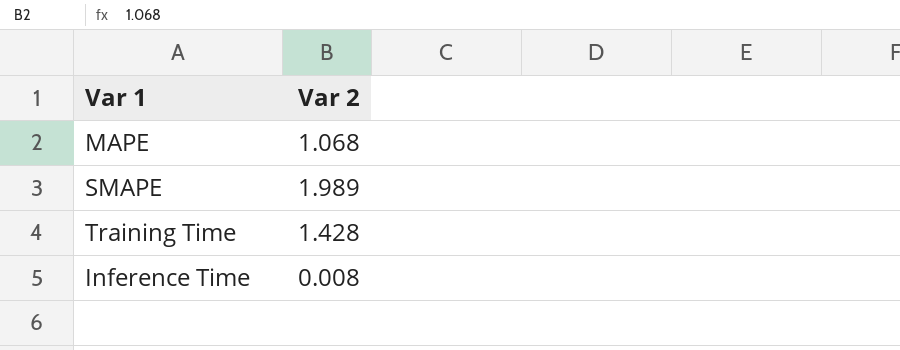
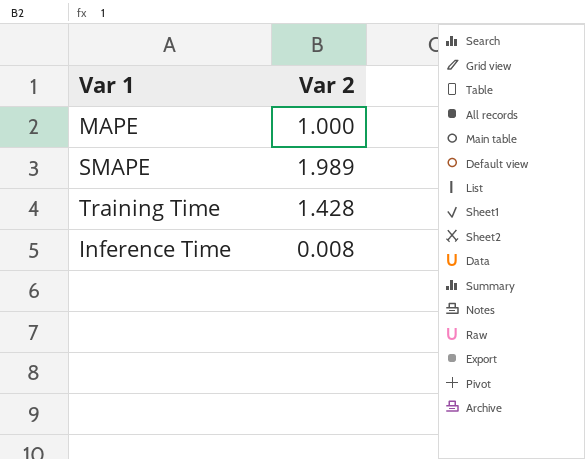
MAPE | Var 2: 1.068 -> 1.000

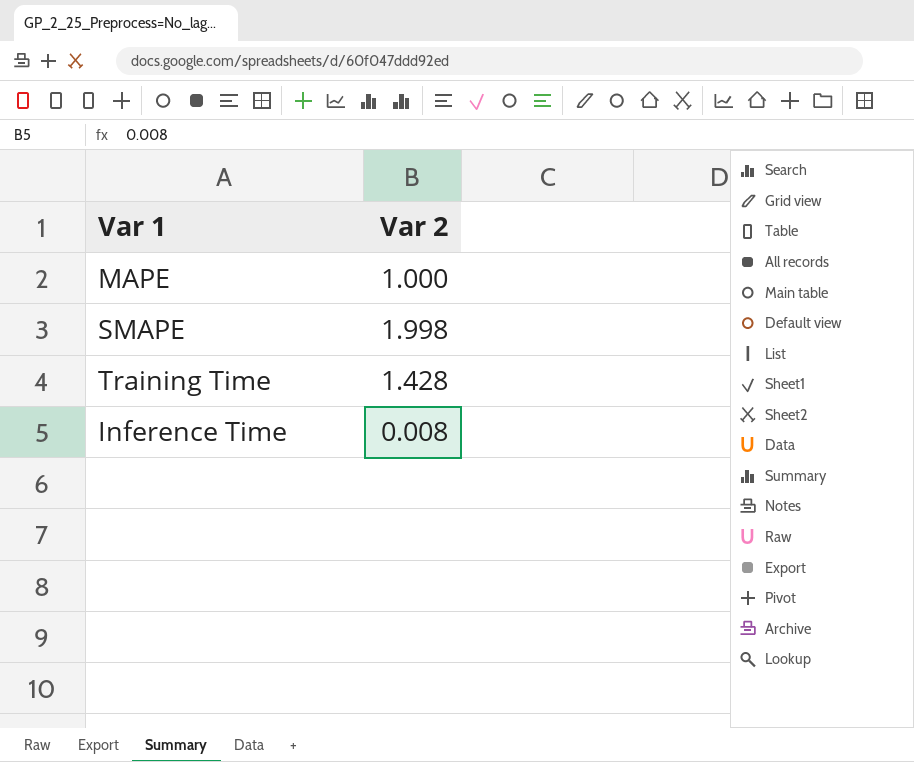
SMAPE | Var 2: 1.989 -> 1.998

